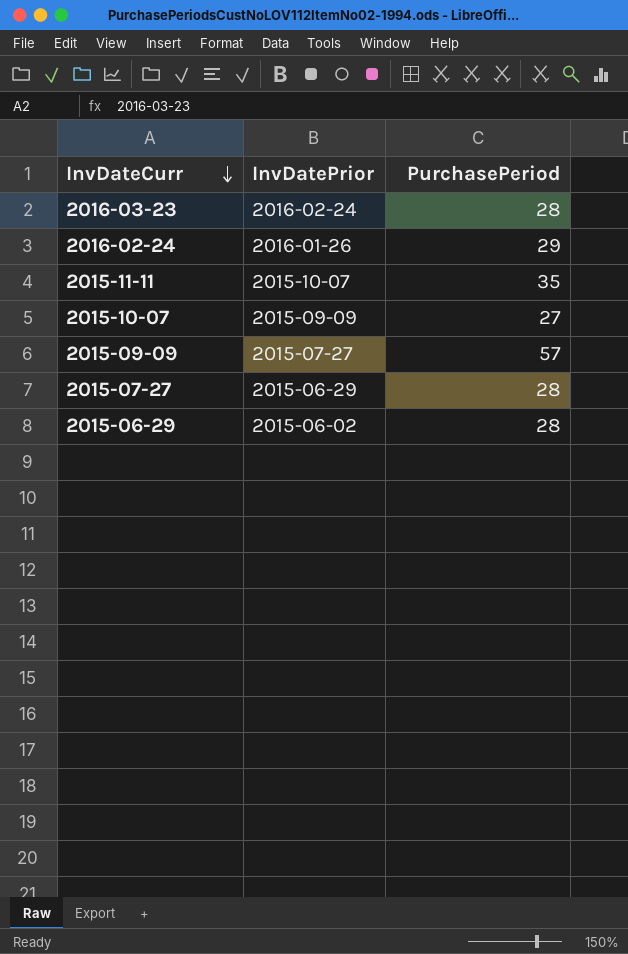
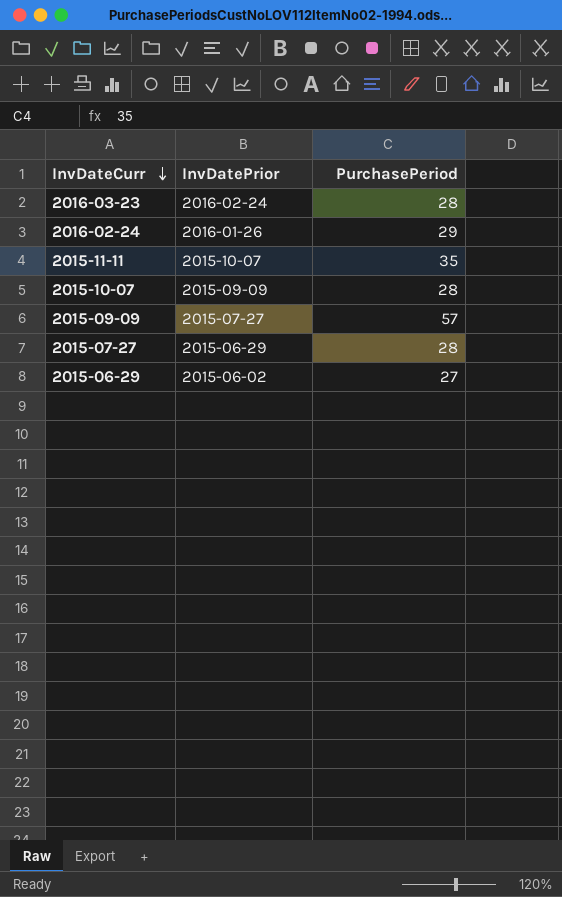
2015-10-07 | PurchasePeriod: 27 -> 28
2015-06-29 | PurchasePeriod: 28 -> 27

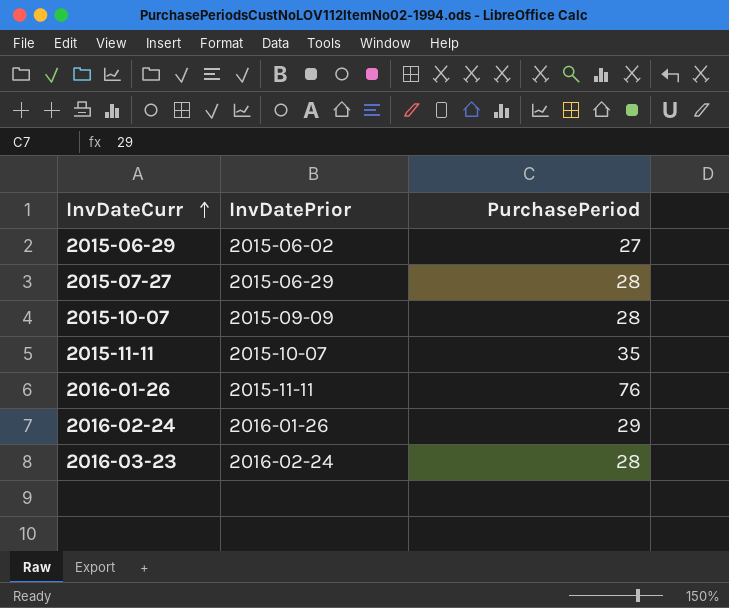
row order: InvDateCurr descending -> InvDateCurr ascending
row 2015-09-09: 2015-07-27 | 57 -> none
row 2016-01-26: none -> 2015-11-11 | 76

